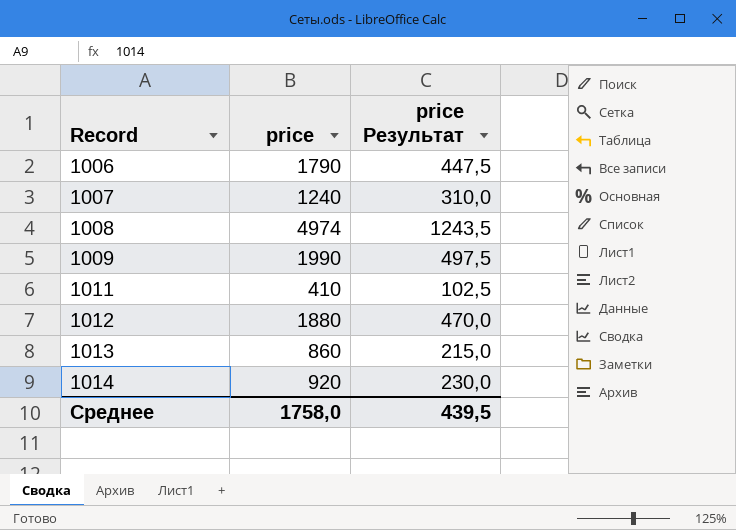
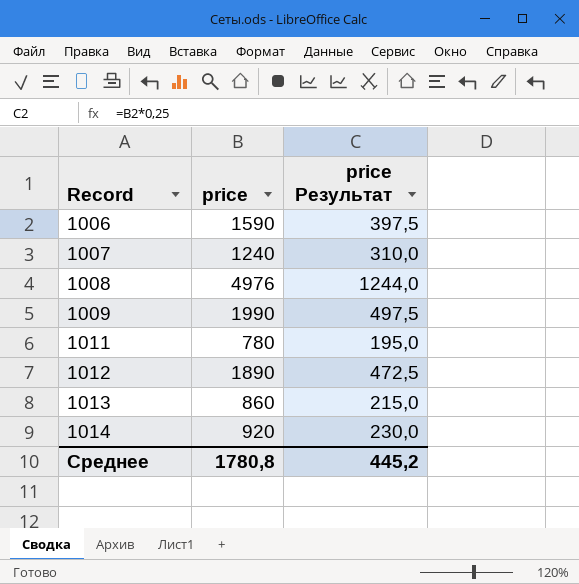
1006 | price: 1790 -> 1590
1006 | price Результат: 447,5 -> 397,5
1008 | price: 4974 -> 4976
1008 | price Результат: 1243,5 -> 1244,0
1011 | price: 410 -> 780
1011 | price Результат: 102,5 -> 195,0
1012 | price: 1880 -> 1890
1012 | price Результат: 470,0 -> 472,5
Среднее | price: 1758,0 -> 1780,8
Среднее | price Результат: 439,5 -> 445,2

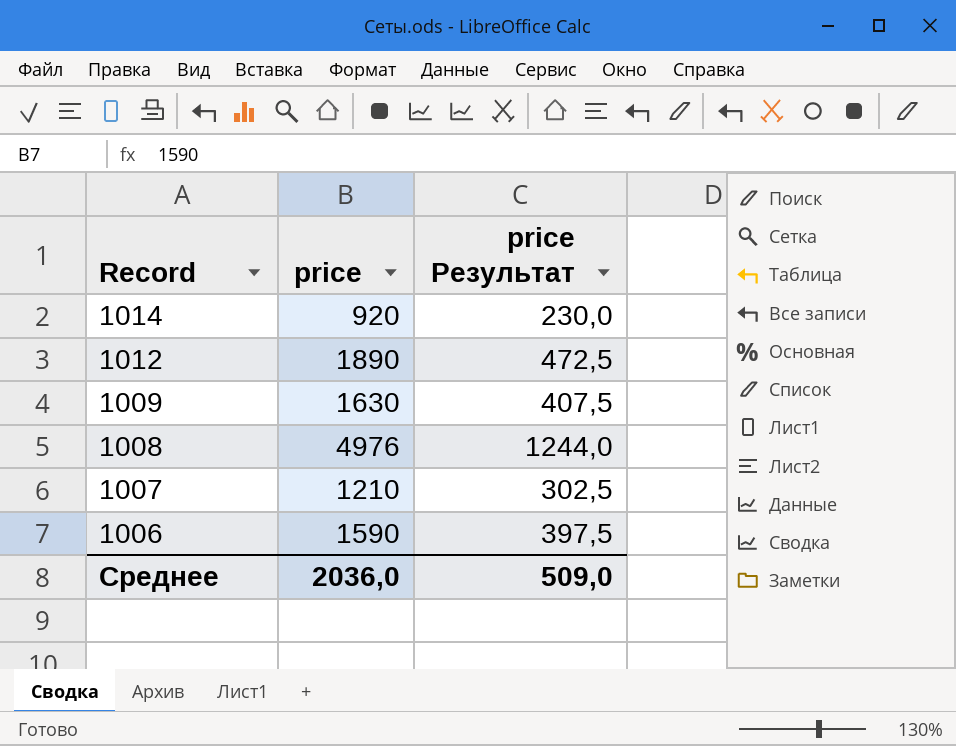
row order: Record ascending -> Record descending
row 1011: 780 | 195,0 -> none
row 1013: 860 | 215,0 -> none
1009 | price: 1990 -> 1630
1009 | price Результат: 497,5 -> 407,5
1007 | price: 1240 -> 1210
1007 | price Результат: 310,0 -> 302,5
Среднее | price: 1780,8 -> 2036,0
Среднее | price Результат: 445,2 -> 509,0

